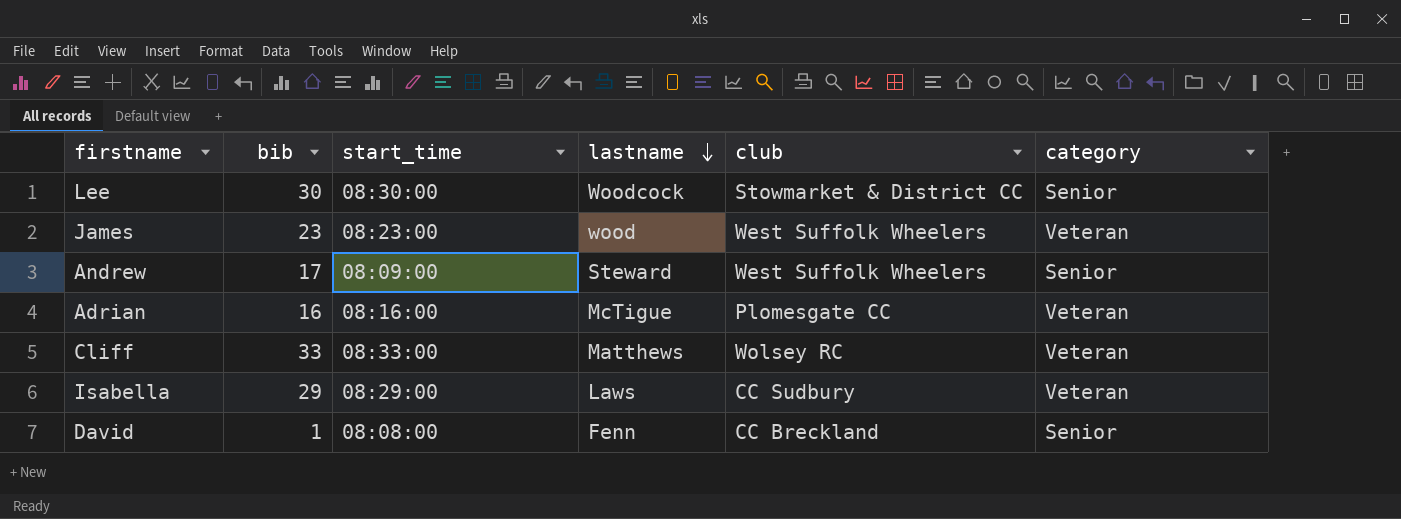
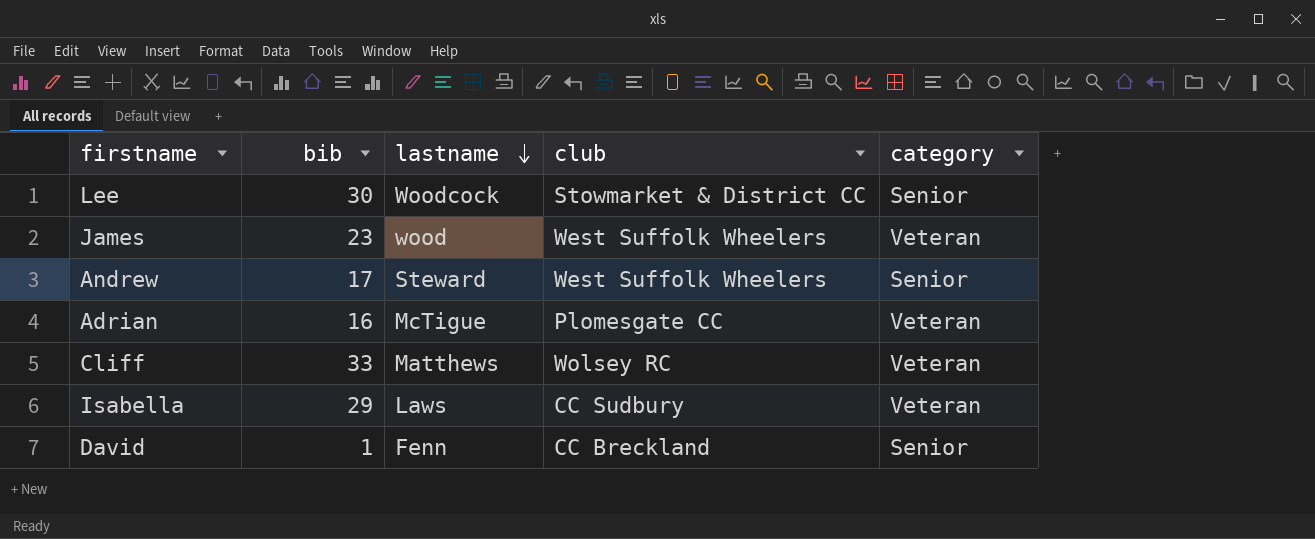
column start_time | position: 3 -> none

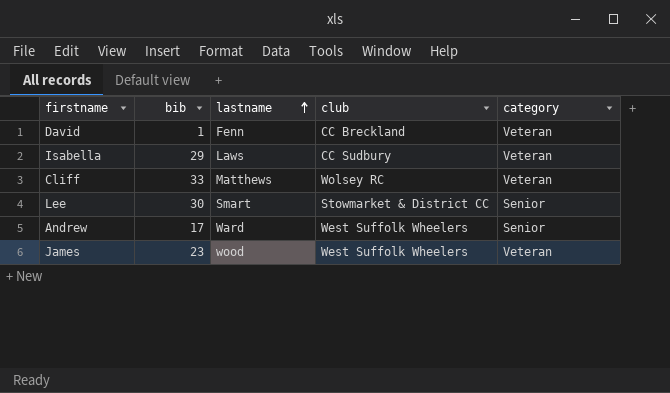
row order: lastname descending -> lastname ascending
row Adrian: 16 | McTigue | Plomesgate CC | Veteran -> none
David | category: Senior -> Veteran
Lee | lastname: Woodcock -> Smart
Andrew | lastname: Steward -> Ward

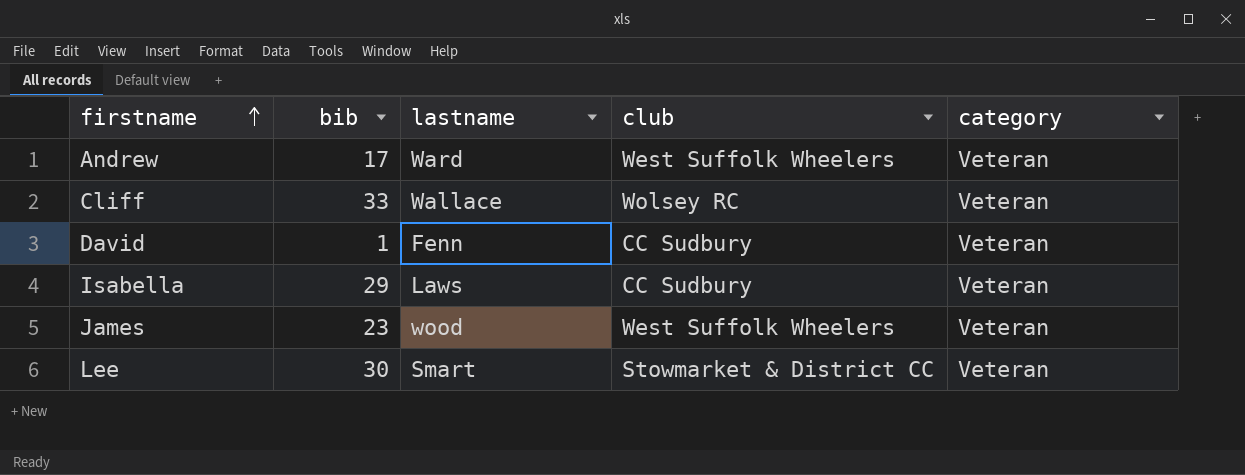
row order: lastname ascending -> firstname ascending
Andrew | category: Senior -> Veteran
Cliff | lastname: Matthews -> Wallace
David | club: CC Breckland -> CC Sudbury
Lee | category: Senior -> Veteran

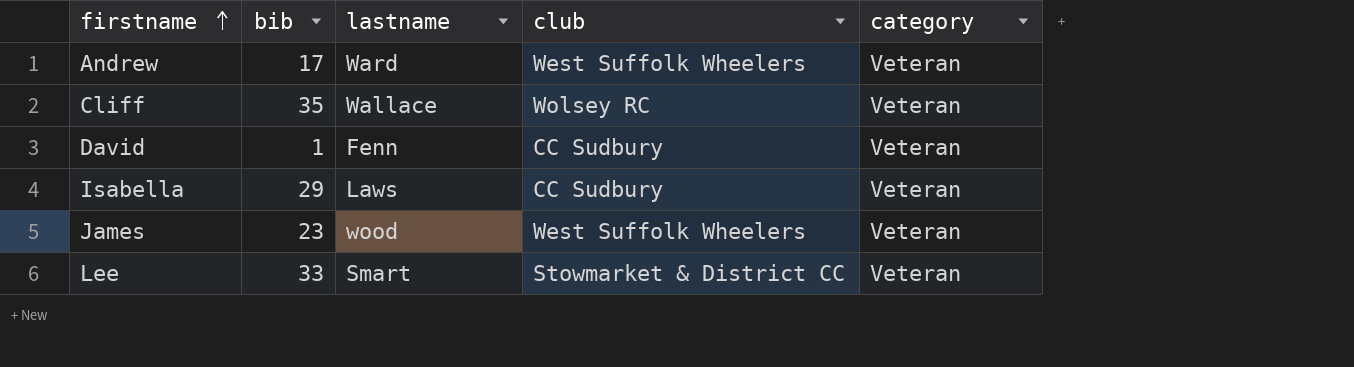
Cliff | bib: 33 -> 35
Lee | bib: 30 -> 33

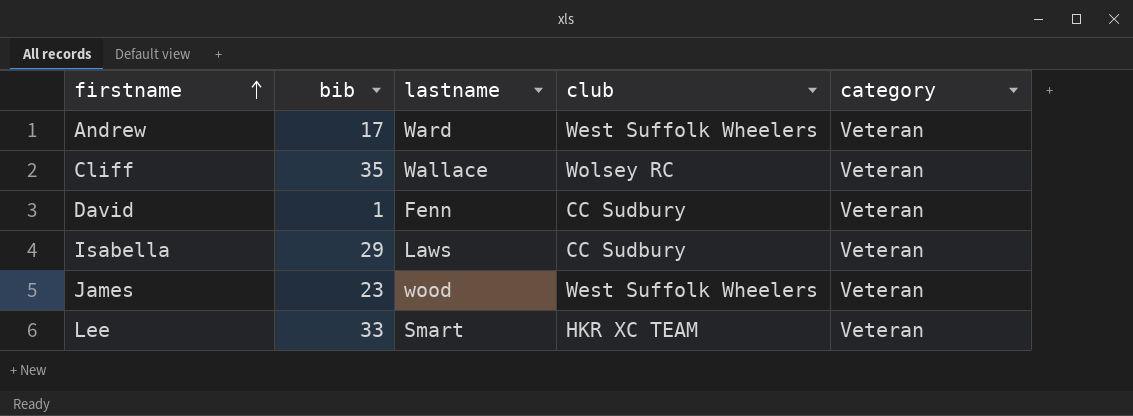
Lee | club: Stowmarket & District CC -> HKR XC TEAM

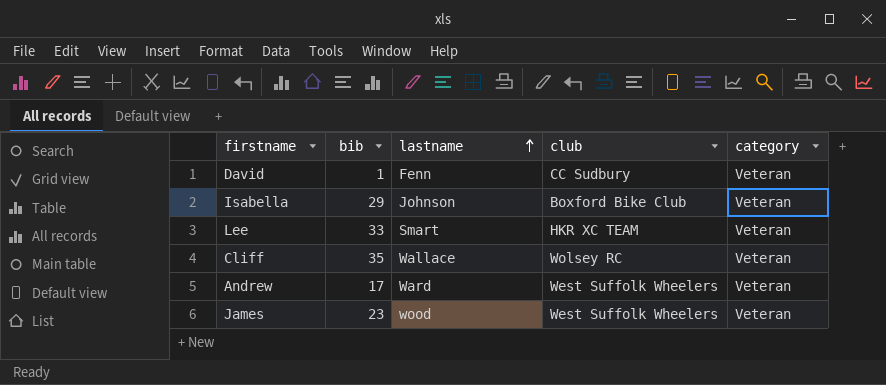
row order: firstname ascending -> lastname ascending
Isabella | lastname: Laws -> Johnson
Isabella | club: CC Sudbury -> Boxford Bike Club

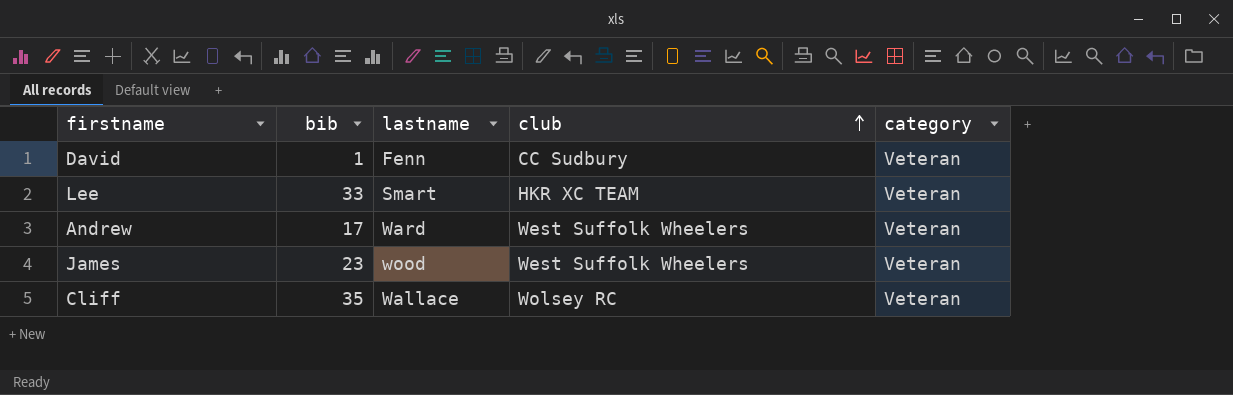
row order: lastname ascending -> club ascending
row Isabella: 29 | Johnson | Boxford Bike Club | Veteran -> none

